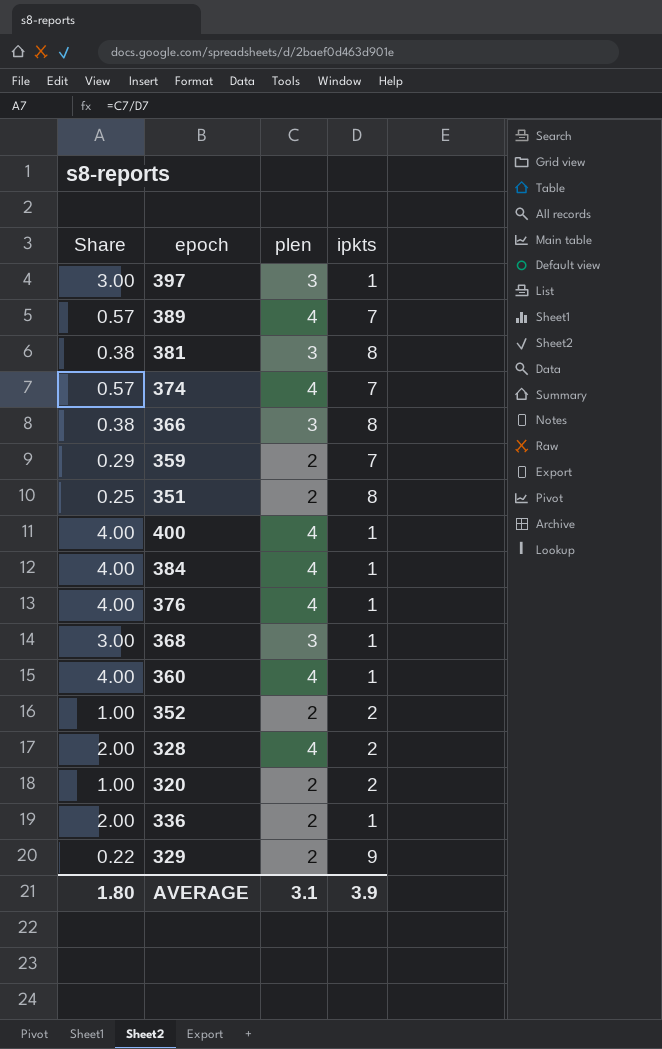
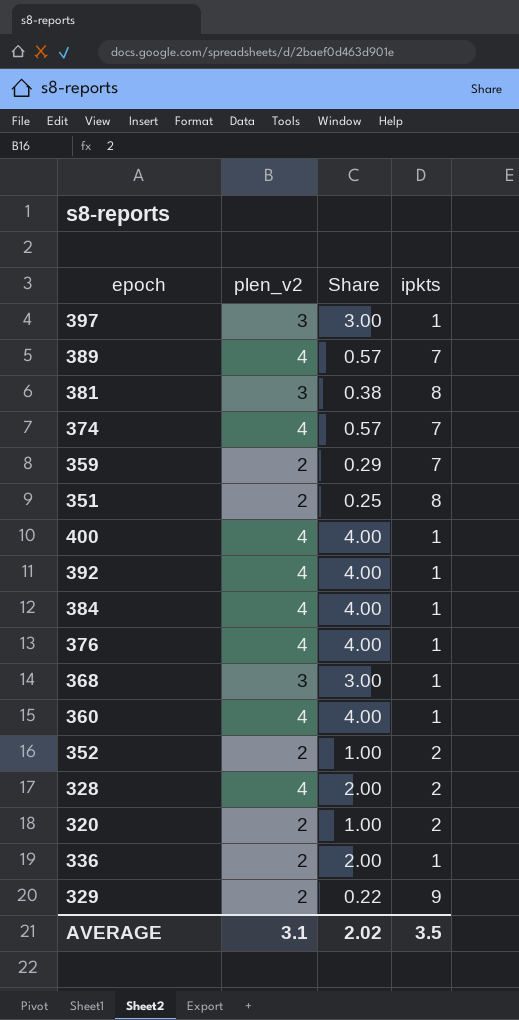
column name: plen -> plen_v2
column Share | position: 1 -> 3
row 366: 0.38 | 3 | 8 -> none
row 392: none -> 4 | 4.00 | 1
AVERAGE | Share: 1.80 -> 2.02
AVERAGE | ipkts: 3.9 -> 3.5

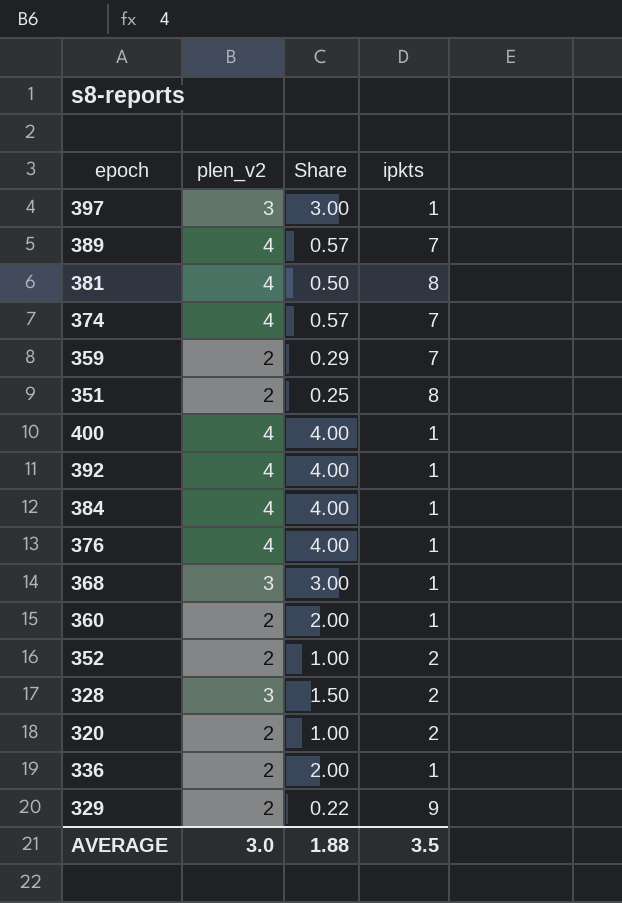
381 | plen_v2: 3 -> 4
381 | Share: 0.38 -> 0.50
360 | plen_v2: 4 -> 2
360 | Share: 4.00 -> 2.00
328 | plen_v2: 4 -> 3
328 | Share: 2.00 -> 1.50
AVERAGE | plen_v2: 3.1 -> 3.0
AVERAGE | Share: 2.02 -> 1.88

